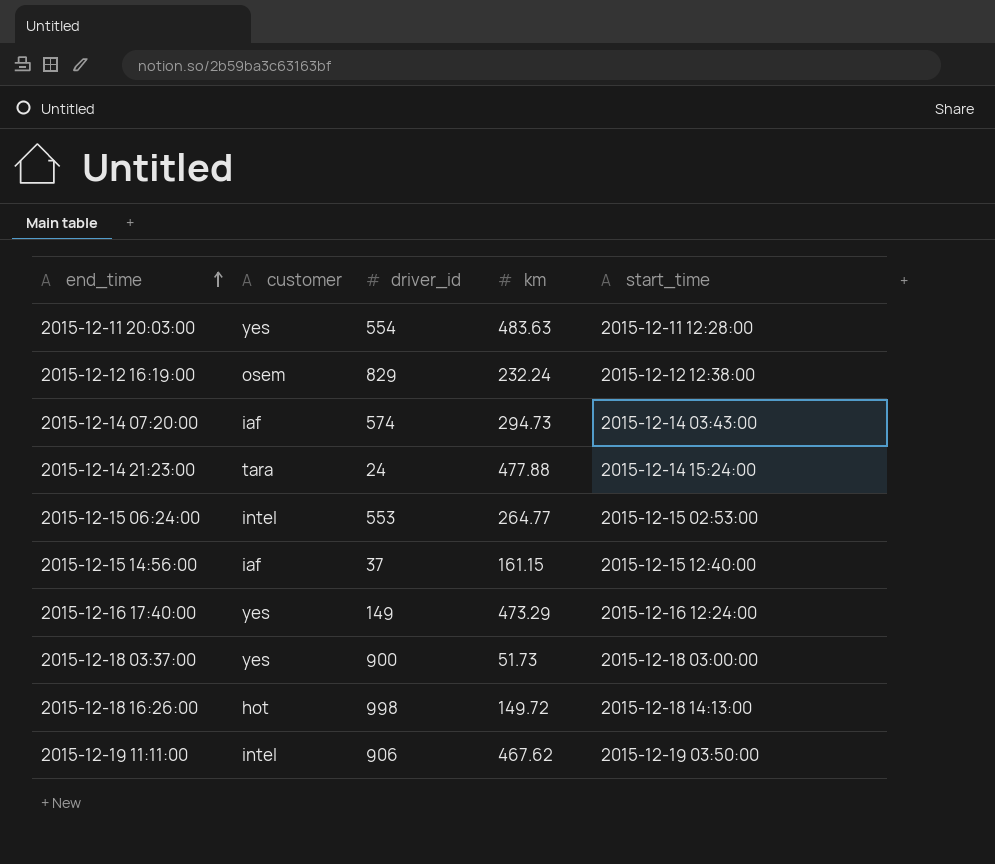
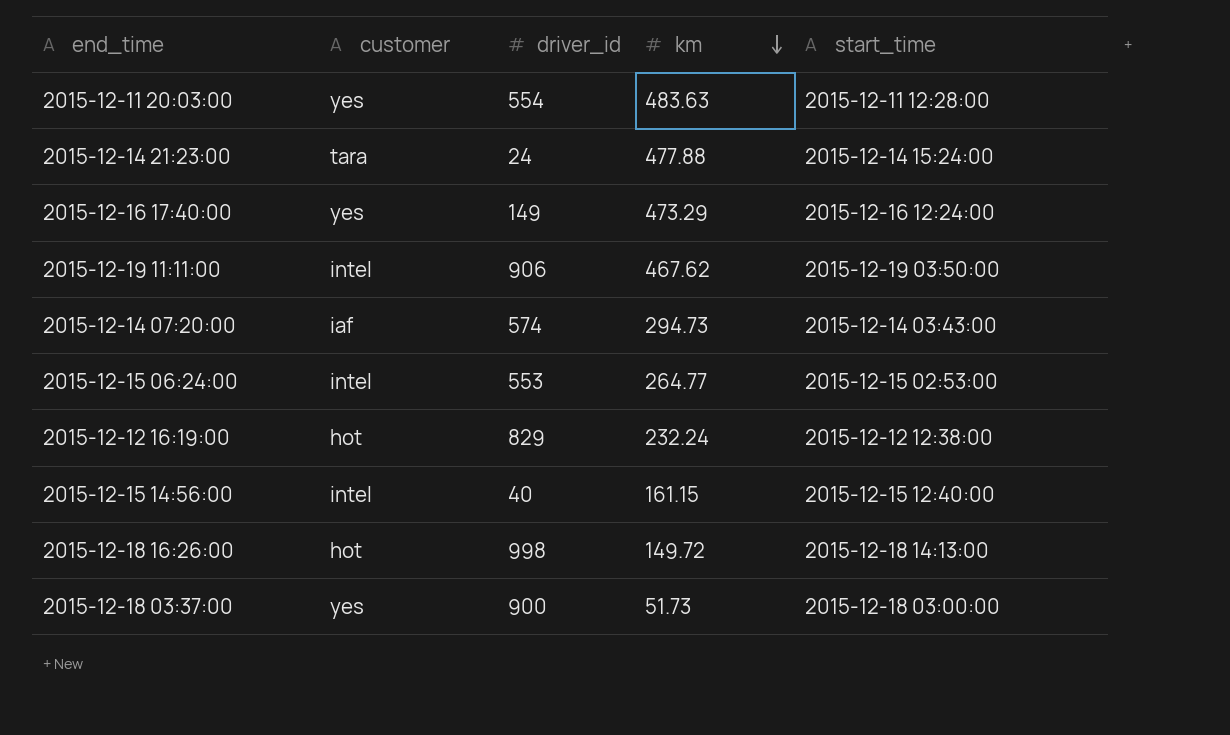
row order: end_time ascending -> km descending
2015-12-12 16:19:00 | customer: osem -> hot
2015-12-15 14:56:00 | customer: iaf -> intel
2015-12-15 14:56:00 | driver_id: 37 -> 40

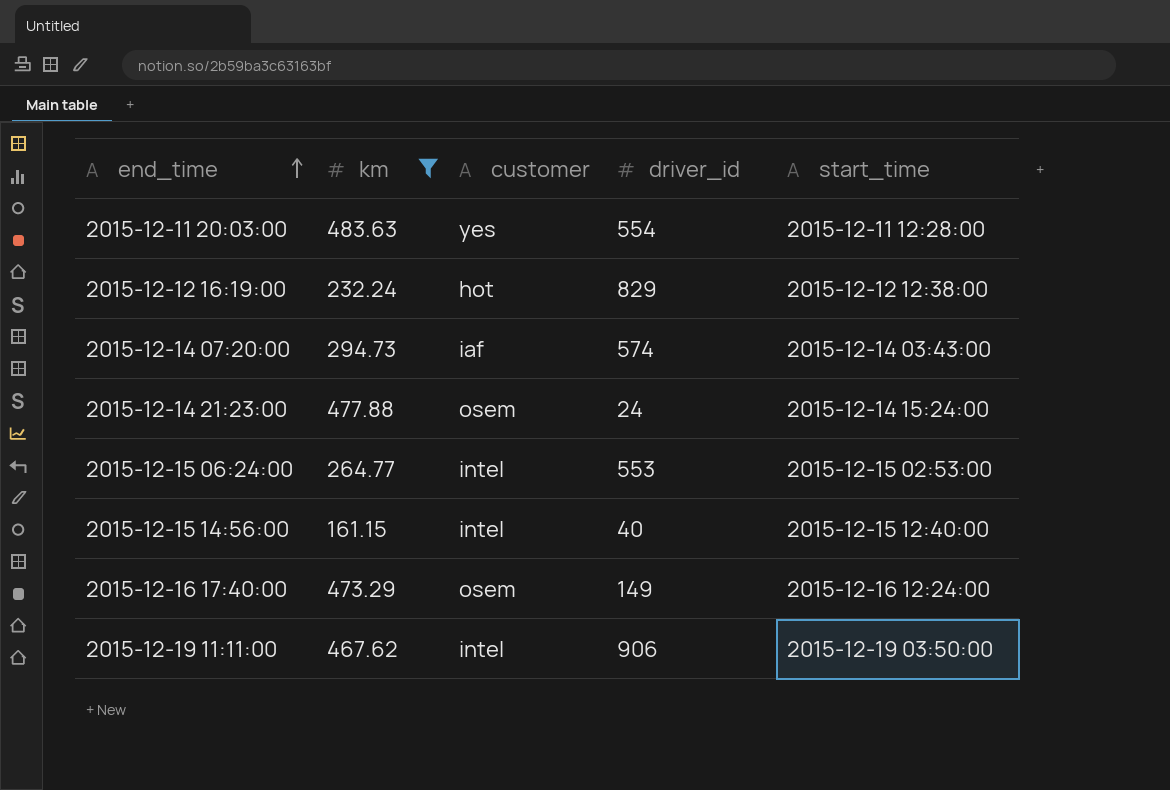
filter: none -> km >= 161.15
row order: km descending -> end_time ascending
column km | position: 4 -> 2
2015-12-14 21:23:00 | customer: tara -> osem
2015-12-16 17:40:00 | customer: yes -> osem

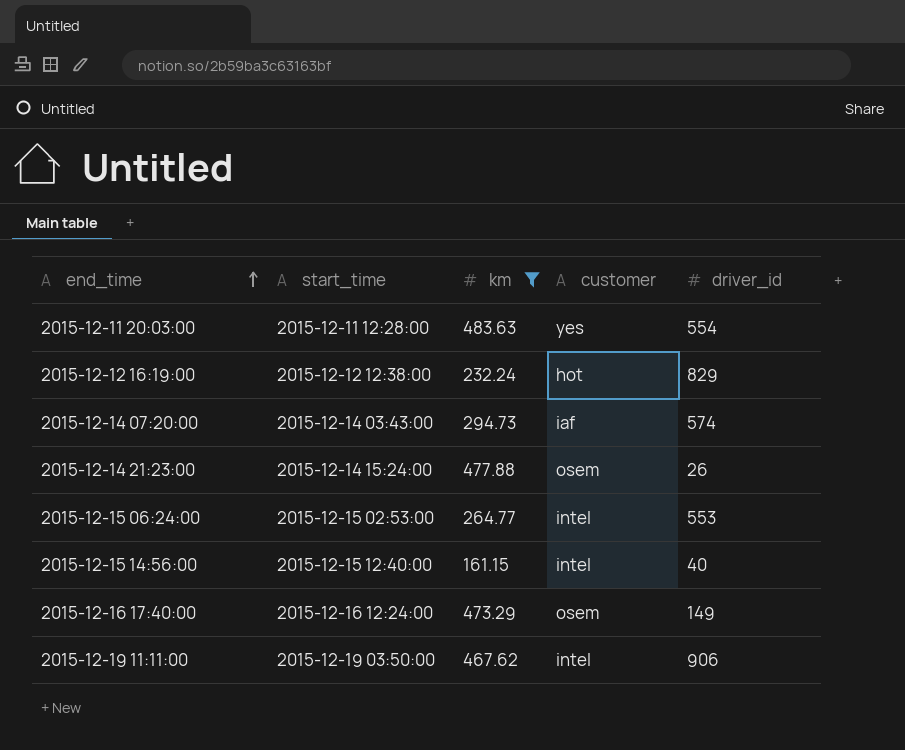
column start_time | position: 5 -> 2
2015-12-14 21:23:00 | driver_id: 24 -> 26

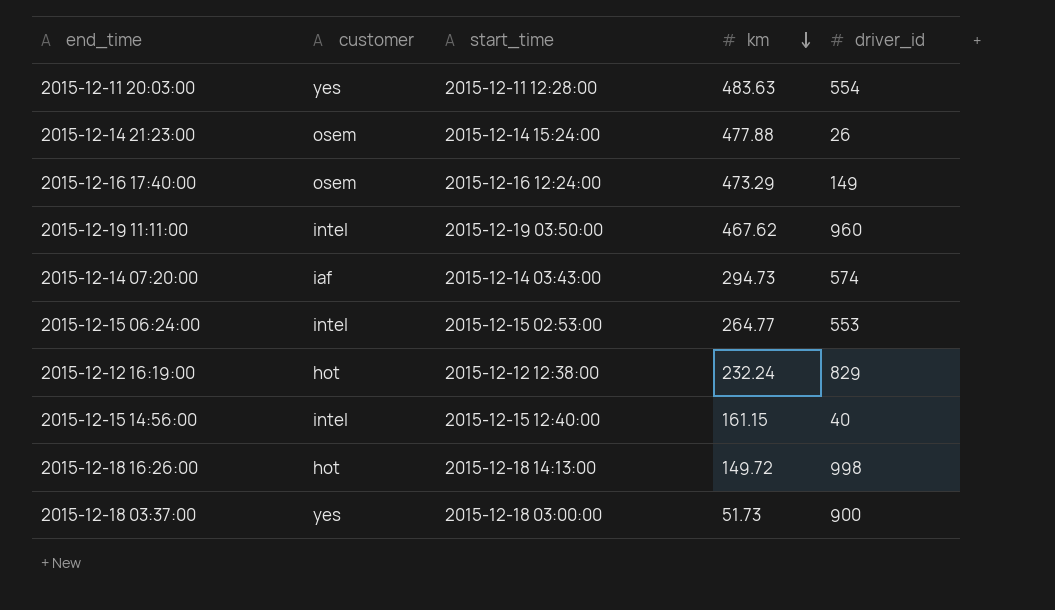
filter: km >= 161.15 -> none
row order: end_time ascending -> km descending
column customer | position: 4 -> 2
2015-12-19 11:11:00 | driver_id: 906 -> 960

